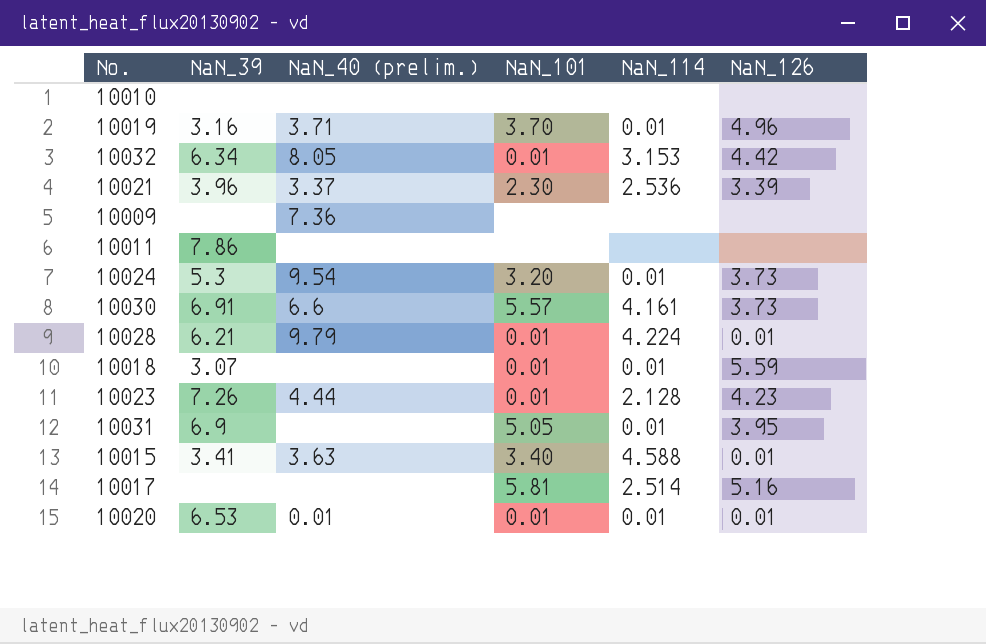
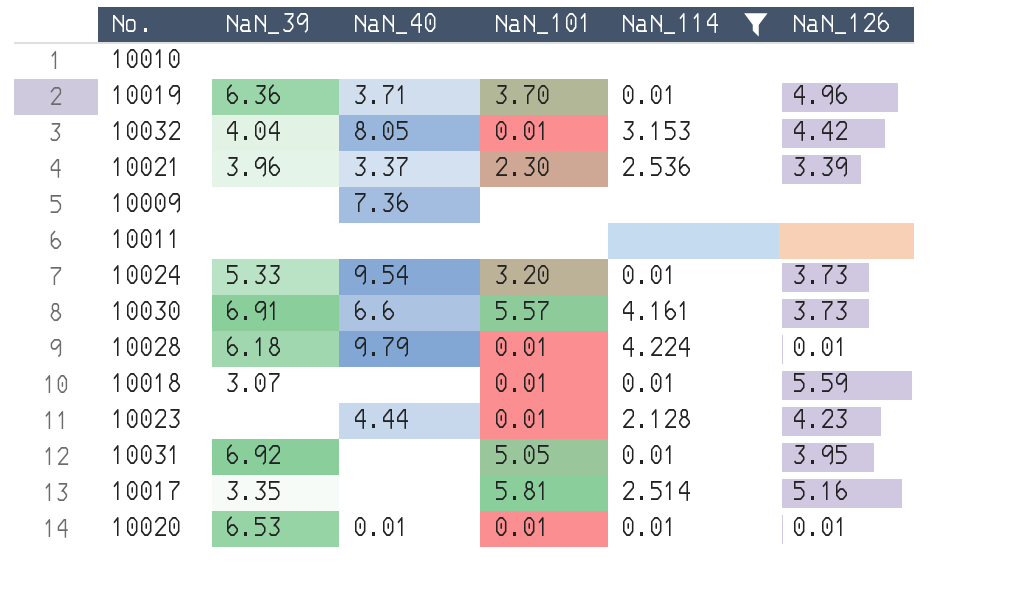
filter: none -> NaN_114 != 4.588
column name: NaN_40 (prelim.) -> NaN_40
10019 | NaN_39: 3.16 -> 6.36
10032 | NaN_39: 6.34 -> 4.04
10011 | NaN_39: 7.86 -> none
10024 | NaN_39: 5.3 -> 5.33
10028 | NaN_39: 6.21 -> 6.18
10023 | NaN_39: 7.26 -> none
10031 | NaN_39: 6.9 -> 6.92
10017 | NaN_39: none -> 3.35

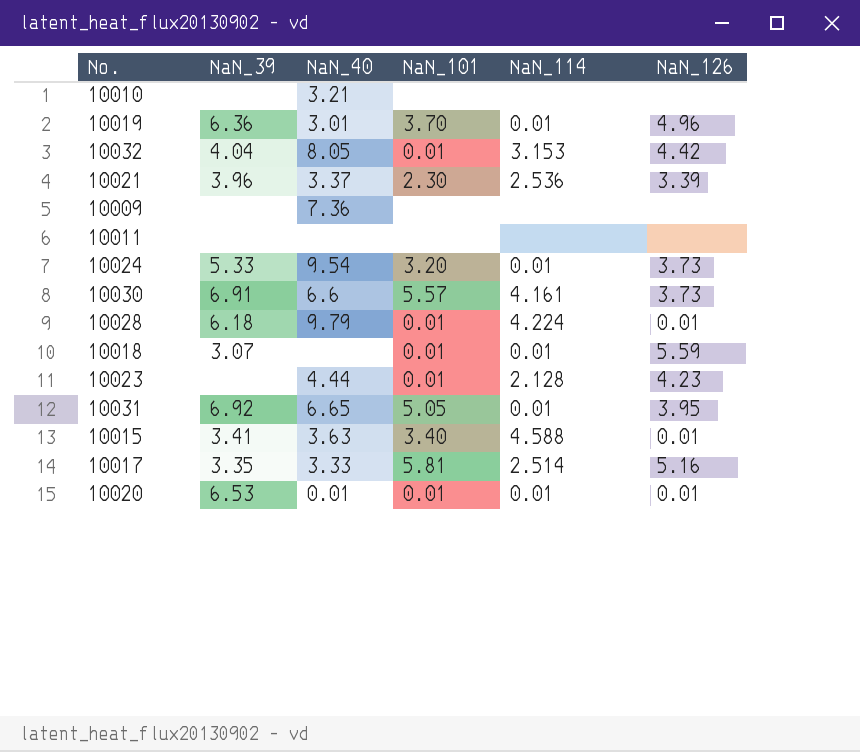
filter: NaN_114 != 4.588 -> none
10010 | NaN_40: none -> 3.21
10019 | NaN_40: 3.71 -> 3.01
10031 | NaN_40: none -> 6.65
10017 | NaN_40: none -> 3.33

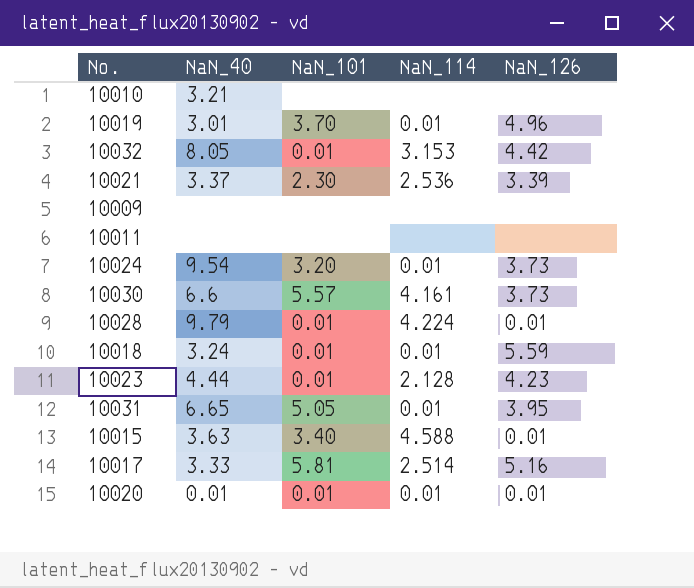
column NaN_39 | position: 2 -> none
10009 | NaN_40: 7.36 -> none
10018 | NaN_40: none -> 3.24

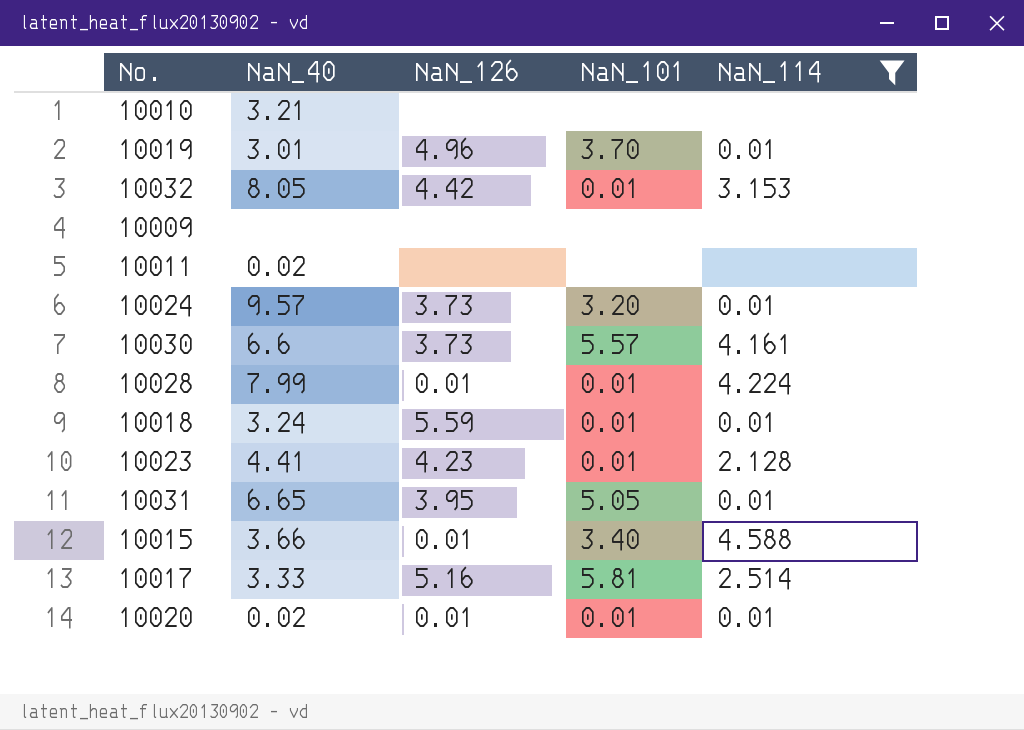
filter: none -> NaN_114 != 2.536
column NaN_126 | position: 5 -> 3
10011 | NaN_40: none -> 0.02
10024 | NaN_40: 9.54 -> 9.57
10028 | NaN_40: 9.79 -> 7.99
10023 | NaN_40: 4.44 -> 4.41
10015 | NaN_40: 3.63 -> 3.66
10020 | NaN_40: 0.01 -> 0.02

